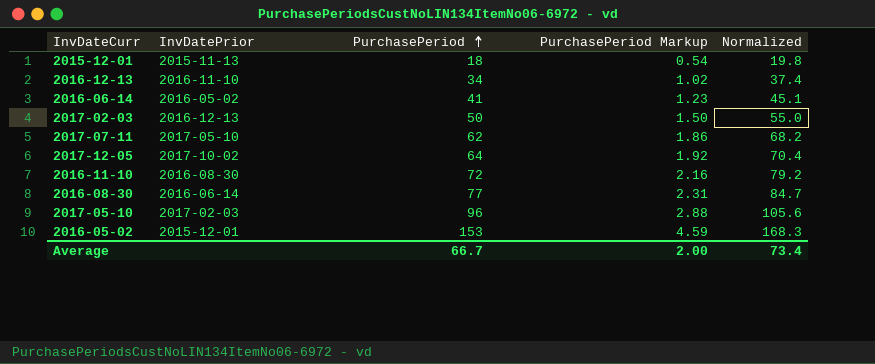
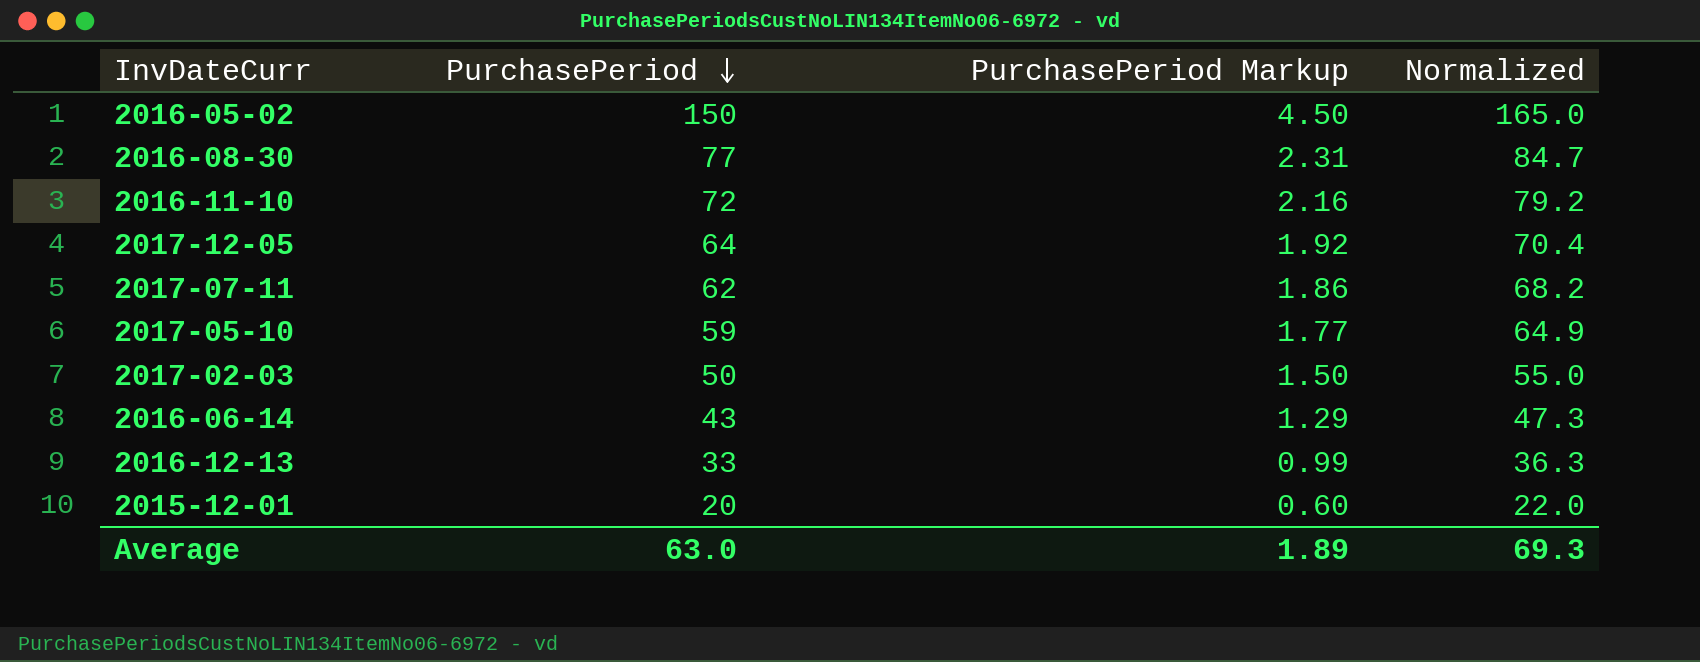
row order: PurchasePeriod ascending -> PurchasePeriod descending
column InvDatePrior | position: 2 -> none
2016-05-02 | PurchasePeriod: 153 -> 150
2016-05-02 | PurchasePeriod Markup: 4.59 -> 4.50
2016-05-02 | Normalized: 168.3 -> 165.0
2017-05-10 | PurchasePeriod: 96 -> 59
2017-05-10 | PurchasePeriod Markup: 2.88 -> 1.77
2017-05-10 | Normalized: 105.6 -> 64.9
2016-06-14 | PurchasePeriod: 41 -> 43
2016-06-14 | PurchasePeriod Markup: 1.23 -> 1.29
2016-06-14 | Normalized: 45.1 -> 47.3
2016-12-13 | PurchasePeriod: 34 -> 33
2016-12-13 | PurchasePeriod Markup: 1.02 -> 0.99
2016-12-13 | Normalized: 37.4 -> 36.3
2015-12-01 | PurchasePeriod: 18 -> 20
2015-12-01 | PurchasePeriod Markup: 0.54 -> 0.60
2015-12-01 | Normalized: 19.8 -> 22.0
Average | PurchasePeriod: 66.7 -> 63.0
Average | PurchasePeriod Markup: 2.00 -> 1.89
Average | Normalized: 73.4 -> 69.3

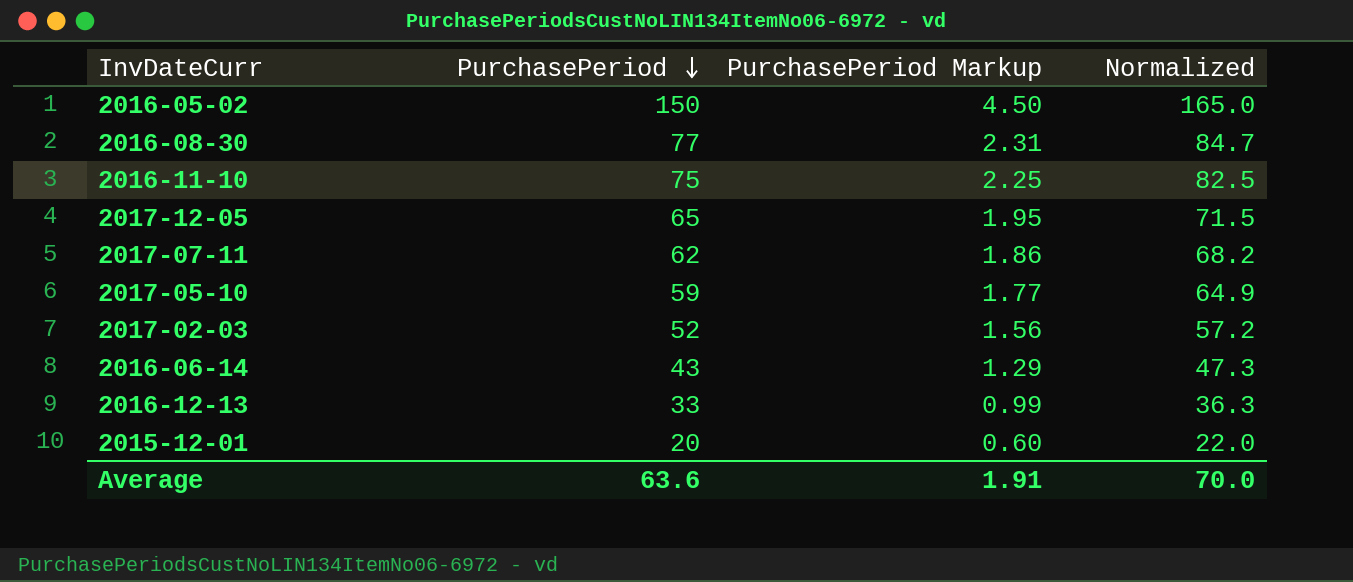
2016-11-10 | PurchasePeriod: 72 -> 75
2016-11-10 | PurchasePeriod Markup: 2.16 -> 2.25
2016-11-10 | Normalized: 79.2 -> 82.5
2017-12-05 | PurchasePeriod: 64 -> 65
2017-12-05 | PurchasePeriod Markup: 1.92 -> 1.95
2017-12-05 | Normalized: 70.4 -> 71.5
2017-02-03 | PurchasePeriod: 50 -> 52
2017-02-03 | PurchasePeriod Markup: 1.50 -> 1.56
2017-02-03 | Normalized: 55.0 -> 57.2
Average | PurchasePeriod: 63.0 -> 63.6
Average | PurchasePeriod Markup: 1.89 -> 1.91
Average | Normalized: 69.3 -> 70.0

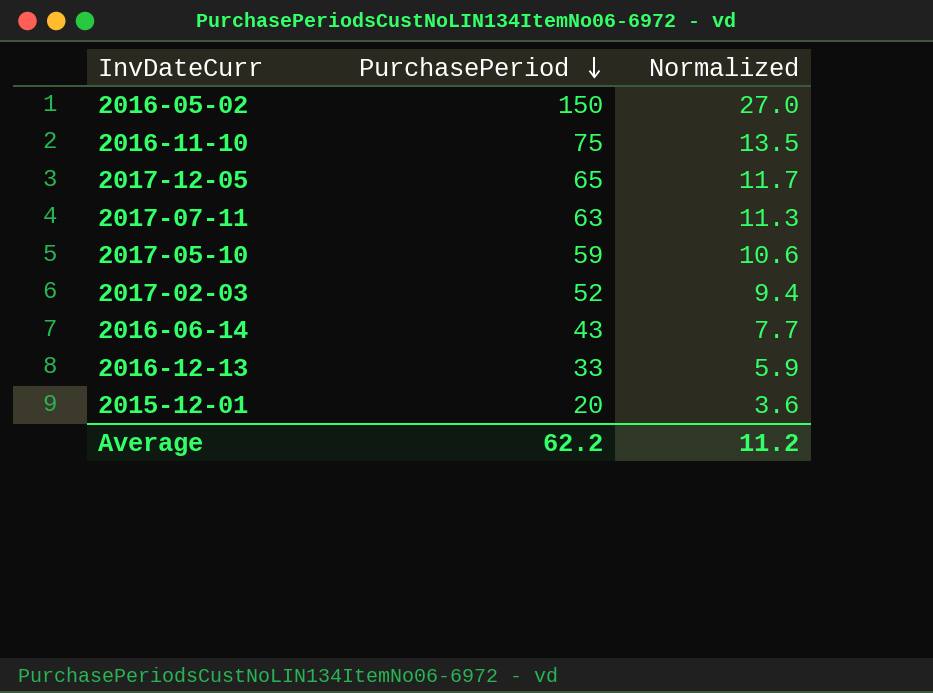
column PurchasePeriod Markup | formula: [PurchasePeriod] * 0.03 -> none
column Normalized | formula: [PurchasePeriod] * 1.1 -> [PurchasePeriod] * 0.18
row 2016-08-30: 77 | 2.31 | 84.7 -> none
2017-07-11 | PurchasePeriod: 62 -> 63
Average | PurchasePeriod: 63.6 -> 62.2
Average | Normalized: 70.0 -> 11.2

